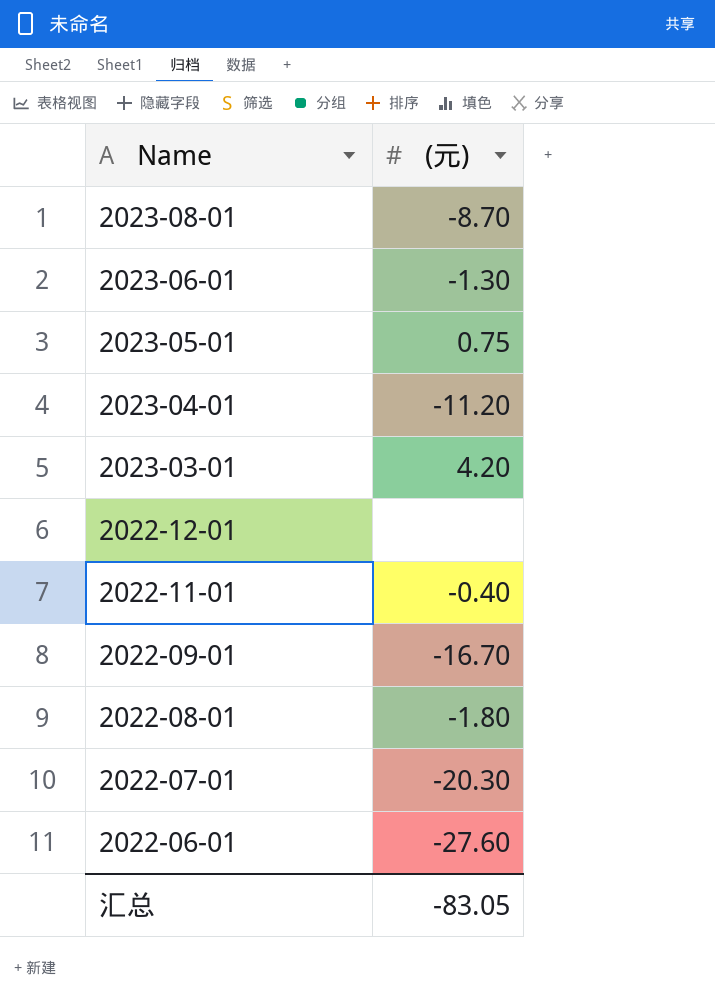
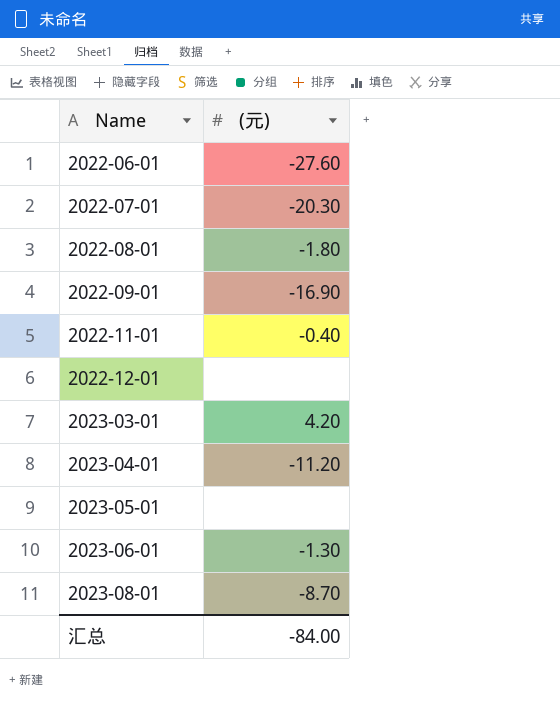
row order: Name descending -> Name ascending
2022-09-01 | (元): -16.70 -> -16.90
2023-05-01 | (元): 0.75 -> none
汇总 | (元): -83.05 -> -84.00

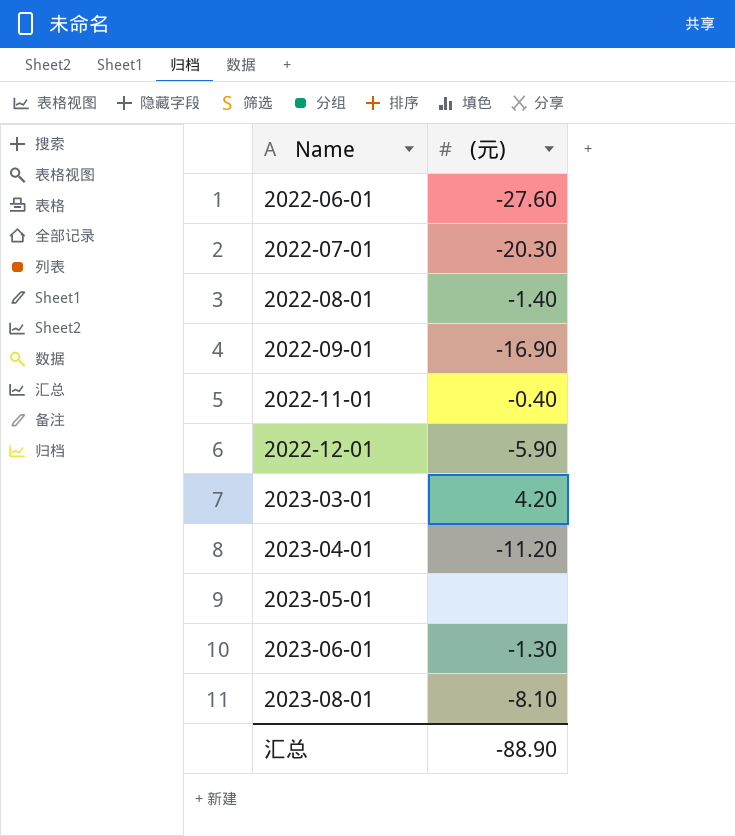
2022-08-01 | (元): -1.80 -> -1.40
2022-12-01 | (元): none -> -5.90
2023-08-01 | (元): -8.70 -> -8.10
汇总 | (元): -84.00 -> -88.90

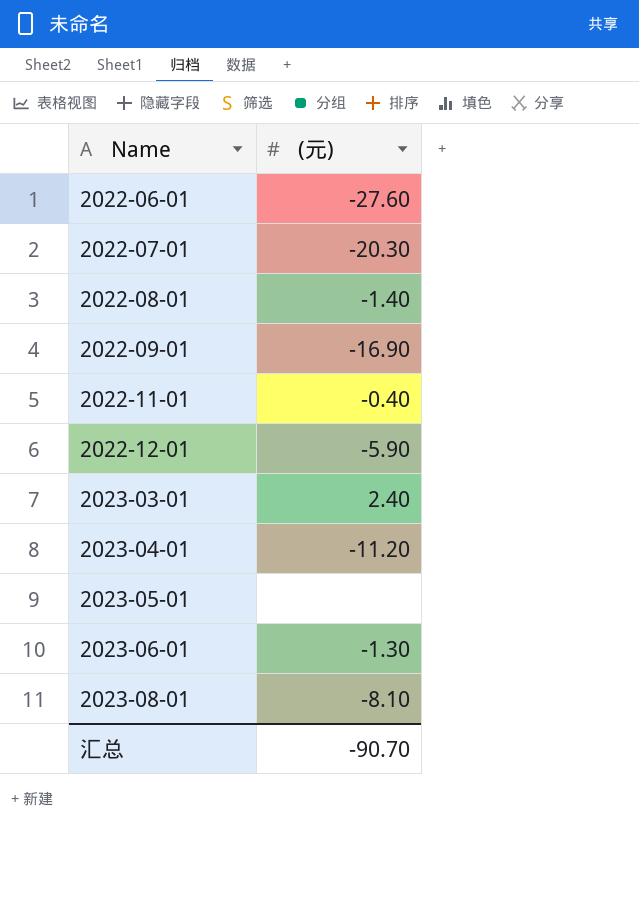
2023-03-01 | (元): 4.20 -> 2.40
汇总 | (元): -88.90 -> -90.70

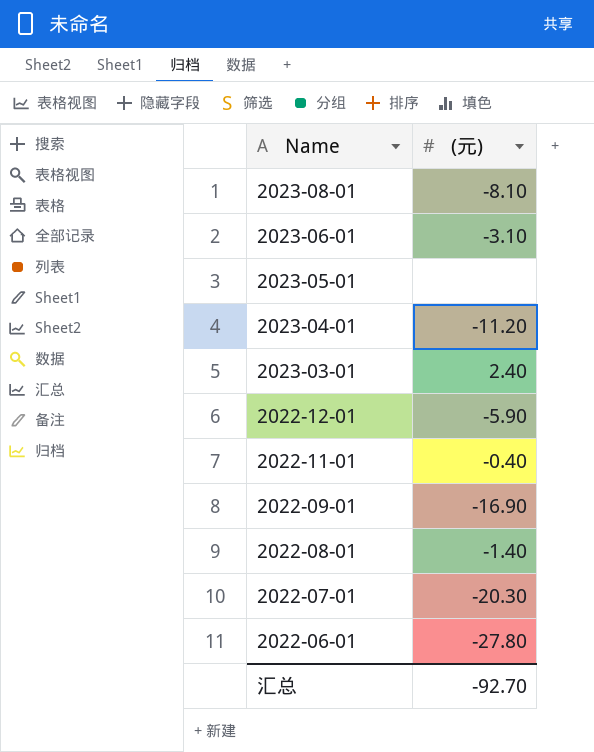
row order: Name ascending -> Name descending
2023-06-01 | (元): -1.30 -> -3.10
2022-06-01 | (元): -27.60 -> -27.80
汇总 | (元): -90.70 -> -92.70

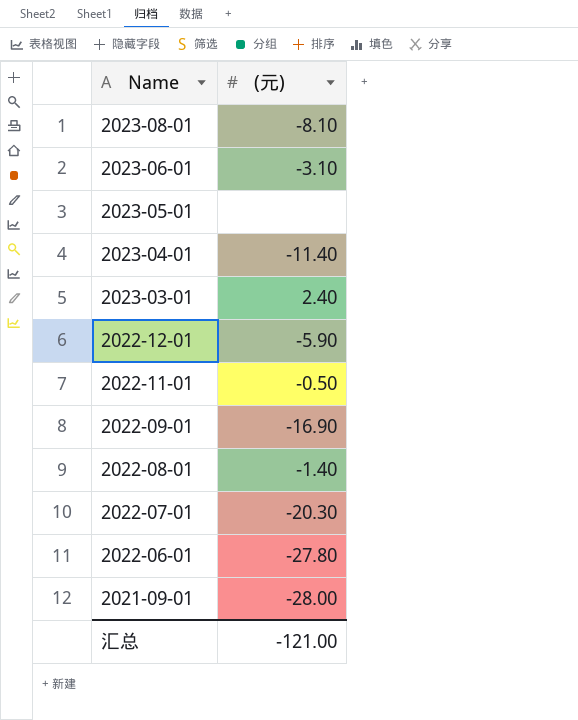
2023-04-01 | (元): -11.20 -> -11.40
2022-11-01 | (元): -0.40 -> -0.50
row 2021-09-01: none -> -28.00
汇总 | (元): -92.70 -> -121.00

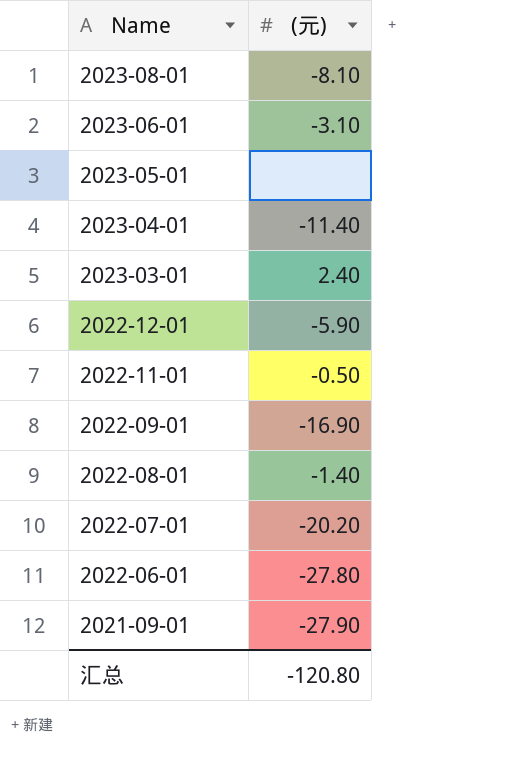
2022-07-01 | (元): -20.30 -> -20.20
2021-09-01 | (元): -28.00 -> -27.90
汇总 | (元): -121.00 -> -120.80

